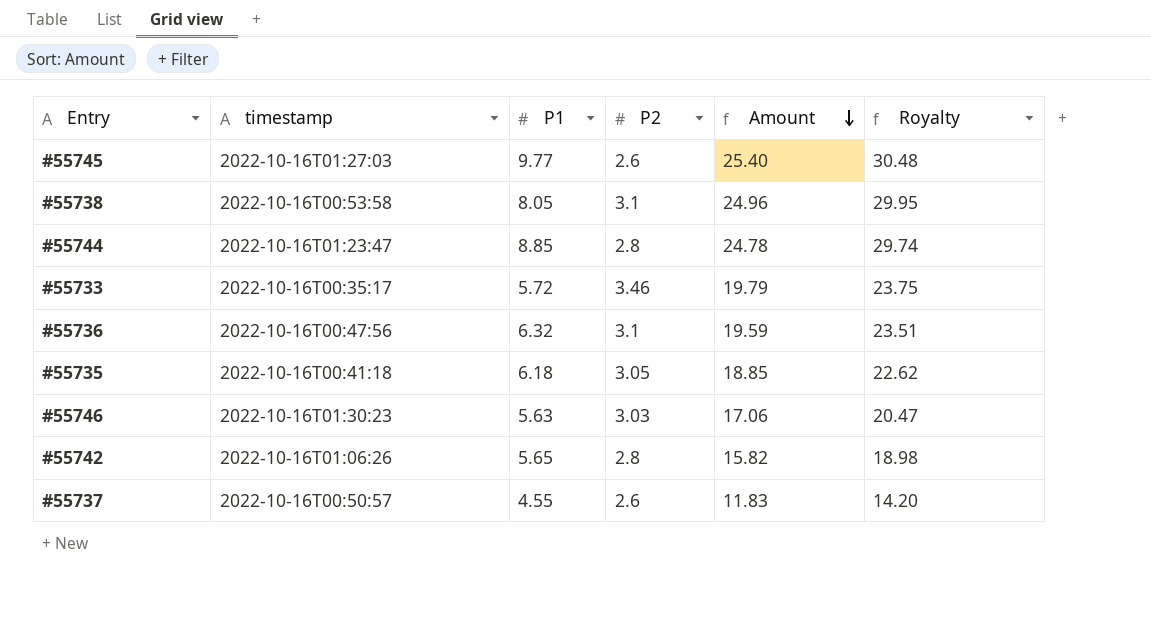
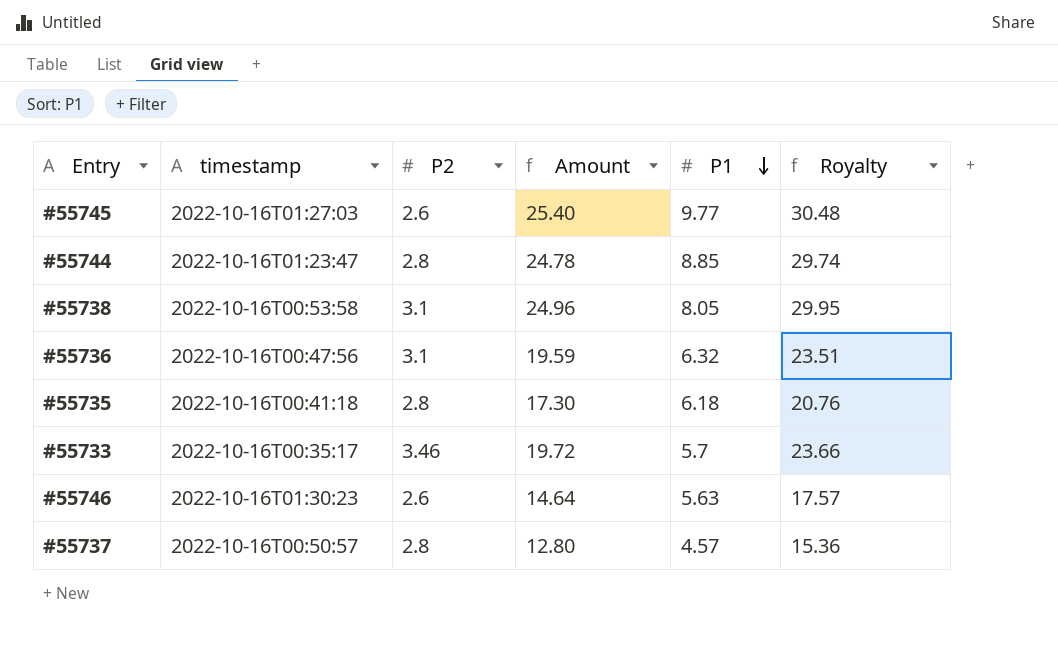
row order: Amount descending -> P1 descending
column P1 | position: 3 -> 5
row #55742: 2022-10-16T01:06:26 | 5.65 | 2.8 | 15.82 | 18.98 -> none
#55735 | P2: 3.05 -> 2.8
#55735 | Amount: 18.85 -> 17.30
#55735 | Royalty: 22.62 -> 20.76
#55733 | Amount: 19.79 -> 19.72
#55733 | P1: 5.72 -> 5.7
#55733 | Royalty: 23.75 -> 23.66
#55746 | P2: 3.03 -> 2.6
#55746 | Amount: 17.06 -> 14.64
#55746 | Royalty: 20.47 -> 17.57
#55737 | P2: 2.6 -> 2.8
#55737 | Amount: 11.83 -> 12.80
#55737 | P1: 4.55 -> 4.57
#55737 | Royalty: 14.20 -> 15.36

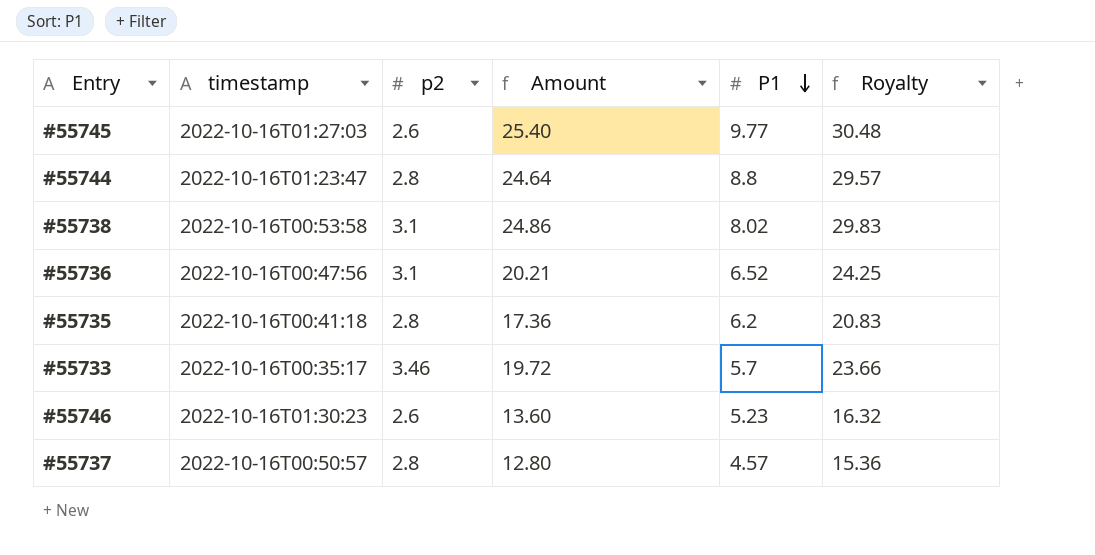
column name: P2 -> p2
#55744 | Amount: 24.78 -> 24.64
#55744 | P1: 8.85 -> 8.8
#55744 | Royalty: 29.74 -> 29.57
#55738 | Amount: 24.96 -> 24.86
#55738 | P1: 8.05 -> 8.02
#55738 | Royalty: 29.95 -> 29.83
#55736 | Amount: 19.59 -> 20.21
#55736 | P1: 6.32 -> 6.52
#55736 | Royalty: 23.51 -> 24.25
#55735 | Amount: 17.30 -> 17.36
#55735 | P1: 6.18 -> 6.2
#55735 | Royalty: 20.76 -> 20.83
#55746 | Amount: 14.64 -> 13.60
#55746 | P1: 5.63 -> 5.23
#55746 | Royalty: 17.57 -> 16.32

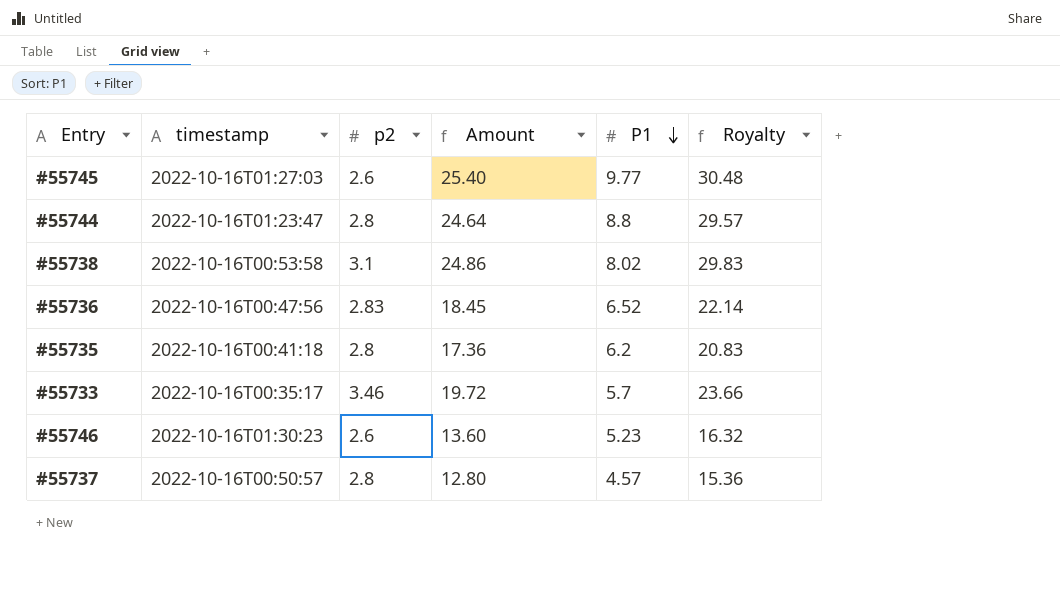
#55736 | p2: 3.1 -> 2.83
#55736 | Amount: 20.21 -> 18.45
#55736 | Royalty: 24.25 -> 22.14

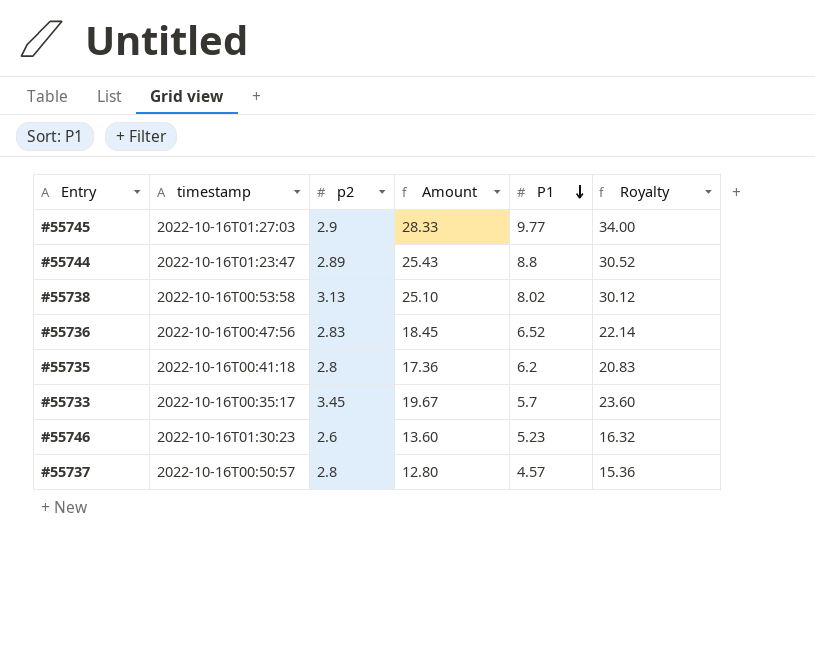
#55745 | p2: 2.6 -> 2.9
#55745 | Amount: 25.40 -> 28.33
#55745 | Royalty: 30.48 -> 34.00
#55744 | p2: 2.8 -> 2.89
#55744 | Amount: 24.64 -> 25.43
#55744 | Royalty: 29.57 -> 30.52
#55738 | p2: 3.1 -> 3.13
#55738 | Amount: 24.86 -> 25.10
#55738 | Royalty: 29.83 -> 30.12
#55733 | p2: 3.46 -> 3.45
#55733 | Amount: 19.72 -> 19.67
#55733 | Royalty: 23.66 -> 23.60

